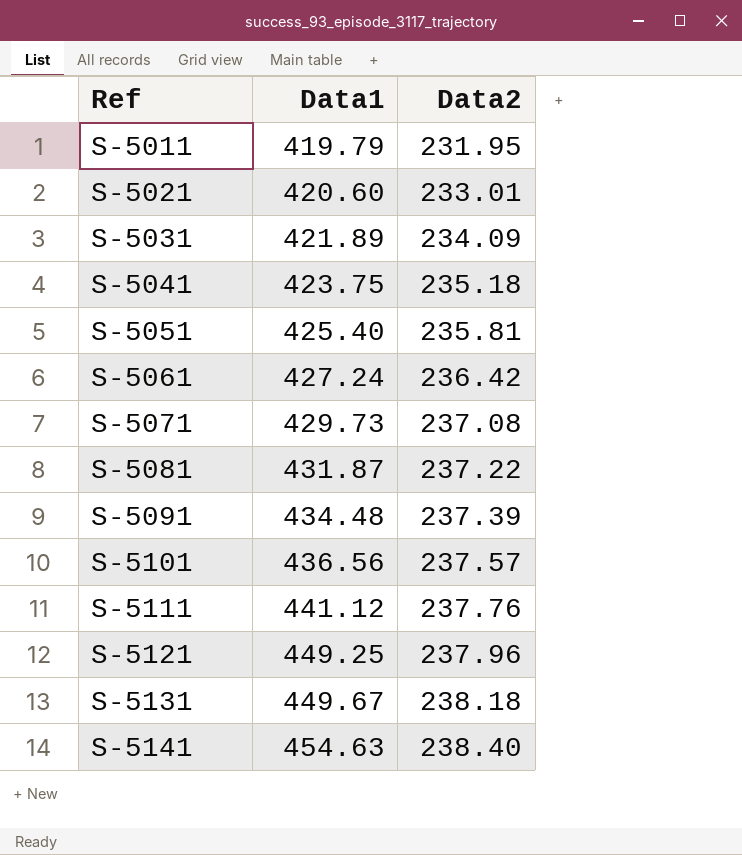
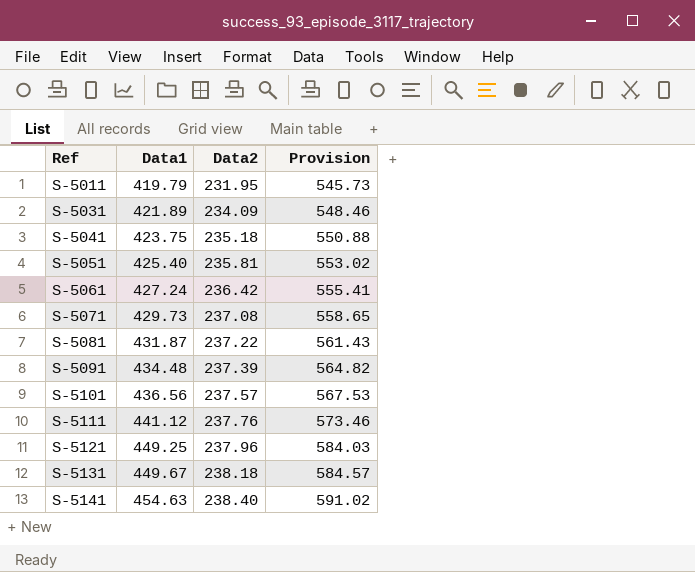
column Provision | formula: none -> [Data1] * 1.3
row S-5021: 420.60 | 233.01 -> none

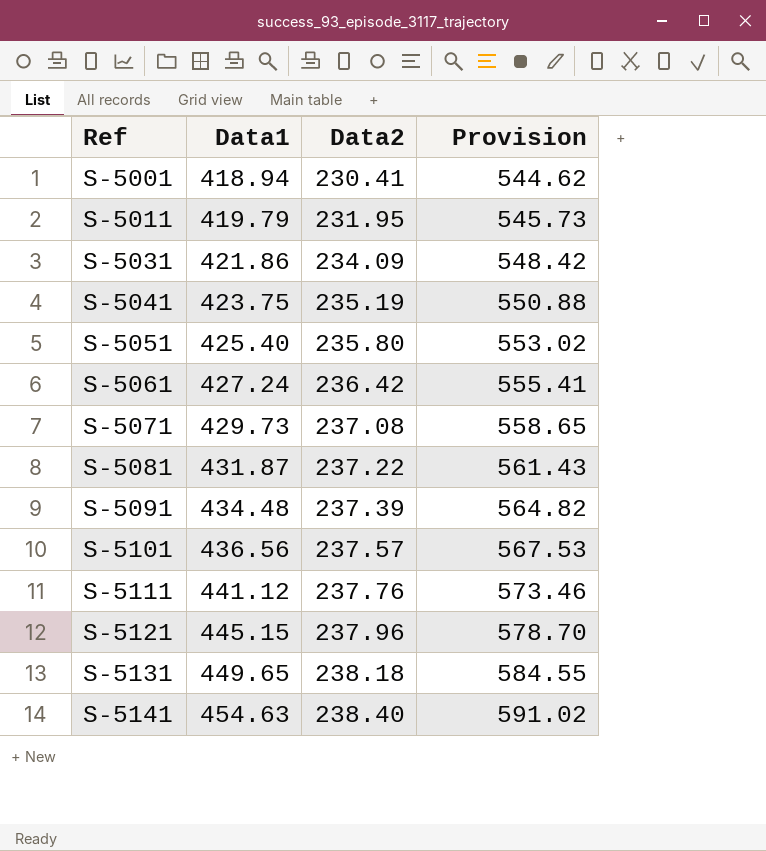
row S-5001: none -> 418.94 | 230.41 | 544.62
S-5031 | Data1: 421.89 -> 421.86
S-5031 | Provision: 548.46 -> 548.42
S-5041 | Data2: 235.18 -> 235.19
S-5051 | Data2: 235.81 -> 235.80
S-5121 | Data1: 449.25 -> 445.15
S-5121 | Provision: 584.03 -> 578.70
S-5131 | Data1: 449.67 -> 449.65
S-5131 | Provision: 584.57 -> 584.55

